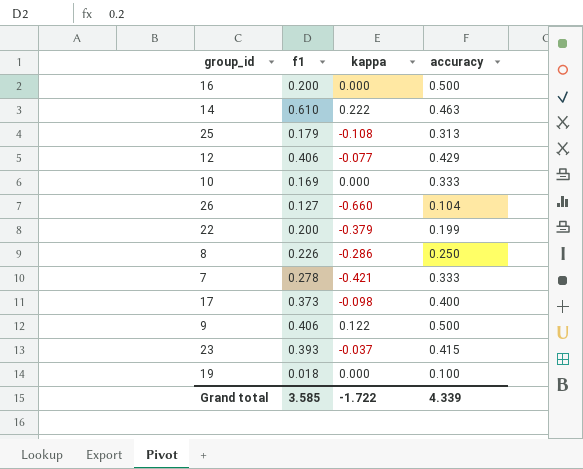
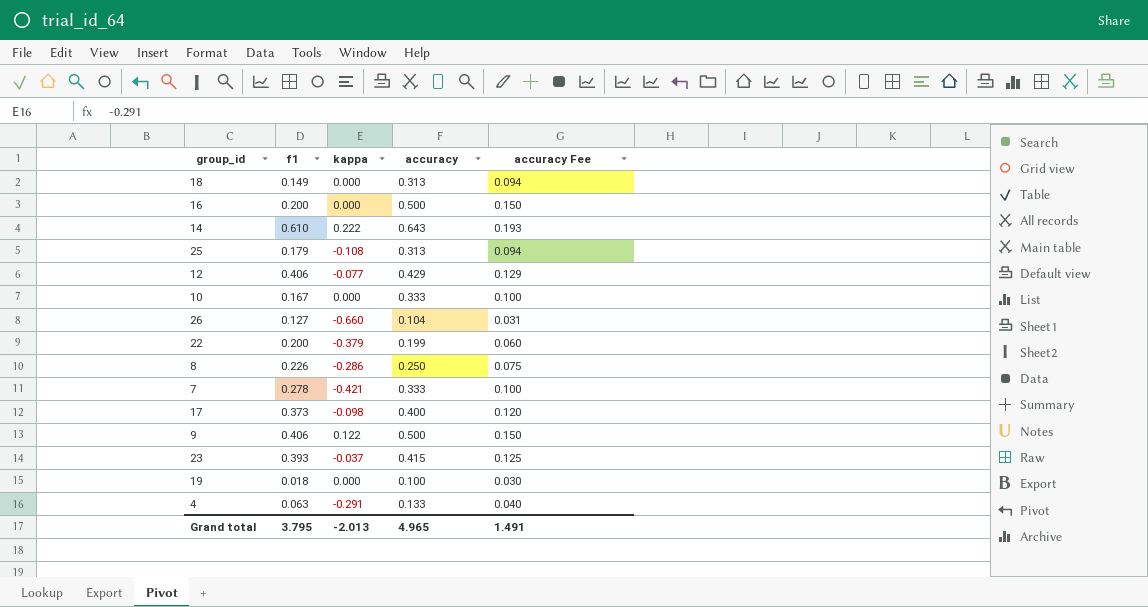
column accuracy Fee | formula: none -> [accuracy] * 0.3
row 18: none -> 0.149 | 0.000 | 0.313 | 0.094
14 | accuracy: 0.463 -> 0.643
10 | f1: 0.169 -> 0.167
row 4: none -> 0.063 | -0.291 | 0.133 | 0.040
Grand total | f1: 3.585 -> 3.795
Grand total | kappa: -1.722 -> -2.013
Grand total | accuracy: 4.339 -> 4.965

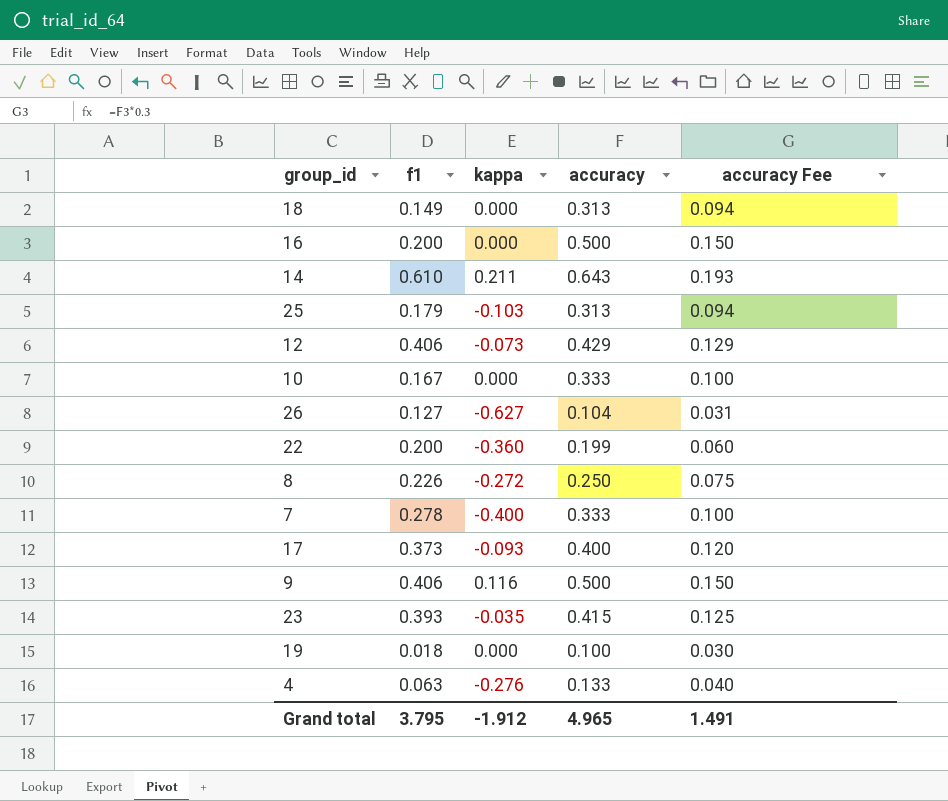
14 | kappa: 0.222 -> 0.211
25 | kappa: -0.108 -> -0.103
12 | kappa: -0.077 -> -0.073
26 | kappa: -0.660 -> -0.627
22 | kappa: -0.379 -> -0.360
8 | kappa: -0.286 -> -0.272
7 | kappa: -0.421 -> -0.400
17 | kappa: -0.098 -> -0.093
9 | kappa: 0.122 -> 0.116
23 | kappa: -0.037 -> -0.035
4 | kappa: -0.291 -> -0.276
Grand total | kappa: -2.013 -> -1.912

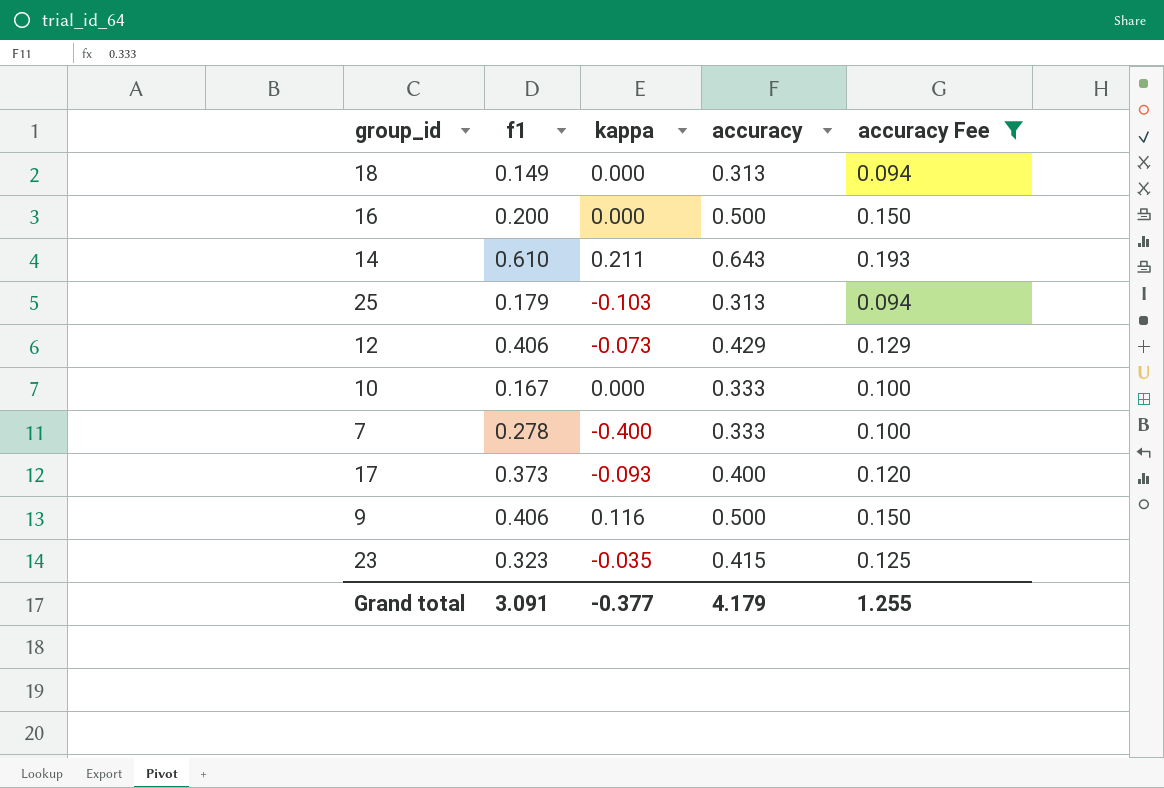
filter: none -> accuracy Fee >= 0.094
23 | f1: 0.393 -> 0.323
Grand total | f1: 3.795 -> 3.091
Grand total | kappa: -1.912 -> -0.377
Grand total | accuracy: 4.965 -> 4.179
Grand total | accuracy Fee: 1.491 -> 1.255

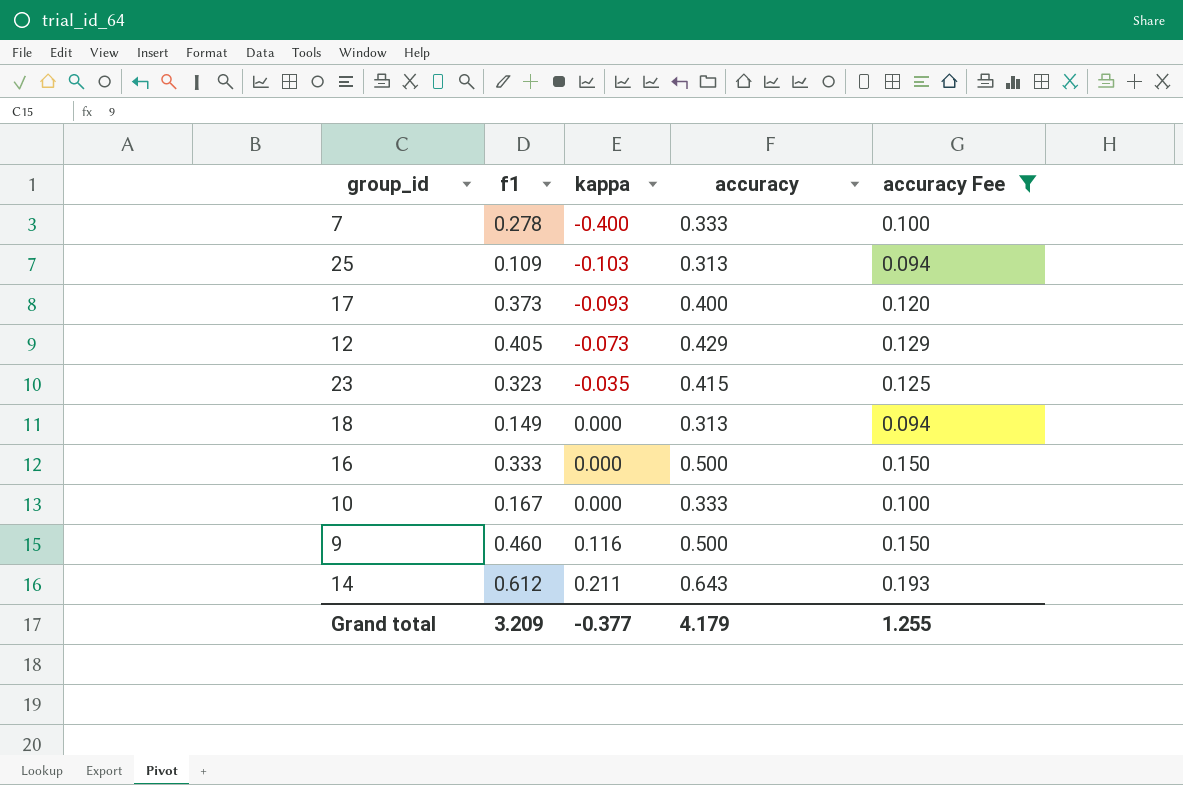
row order: none -> kappa ascending
25 | f1: 0.179 -> 0.109
12 | f1: 0.406 -> 0.405
16 | f1: 0.200 -> 0.333
9 | f1: 0.406 -> 0.460
14 | f1: 0.610 -> 0.612
Grand total | f1: 3.091 -> 3.209

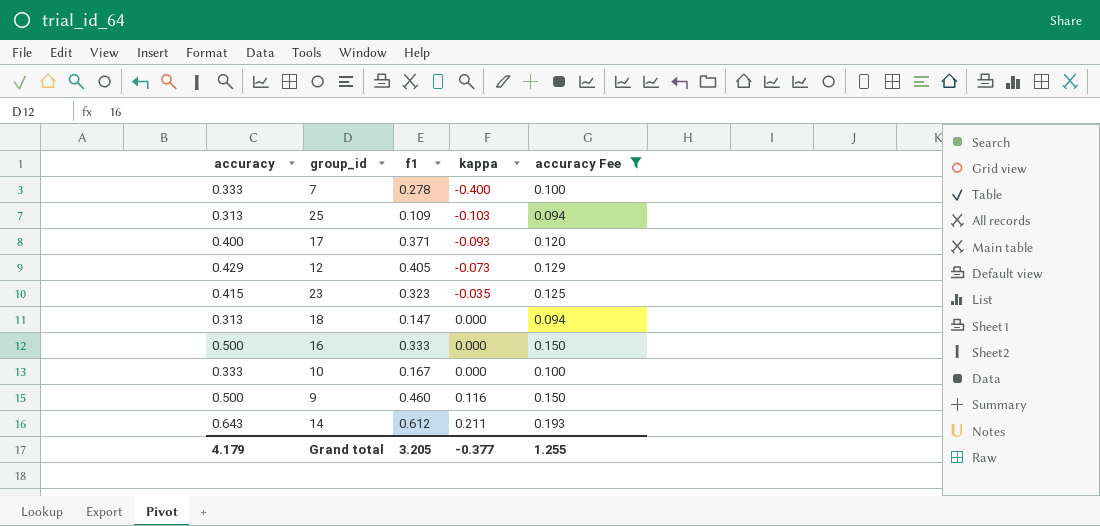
column accuracy | position: 4 -> 1
17 | f1: 0.373 -> 0.371
18 | f1: 0.149 -> 0.147
Grand total | f1: 3.209 -> 3.205

